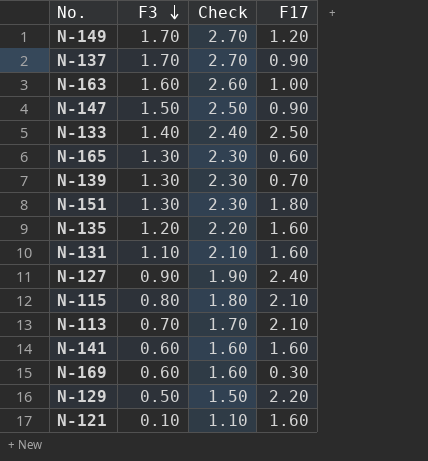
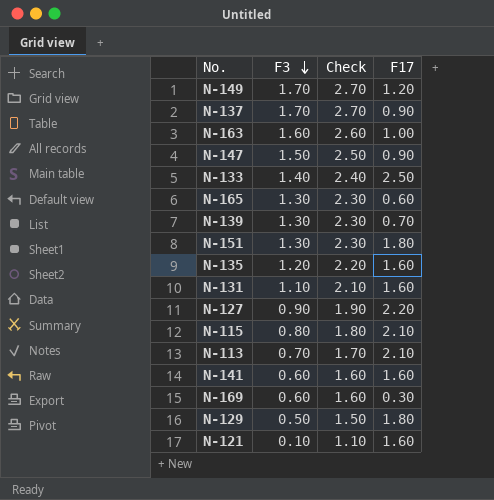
N-127 | F17: 2.40 -> 2.20
N-129 | F17: 2.20 -> 1.80

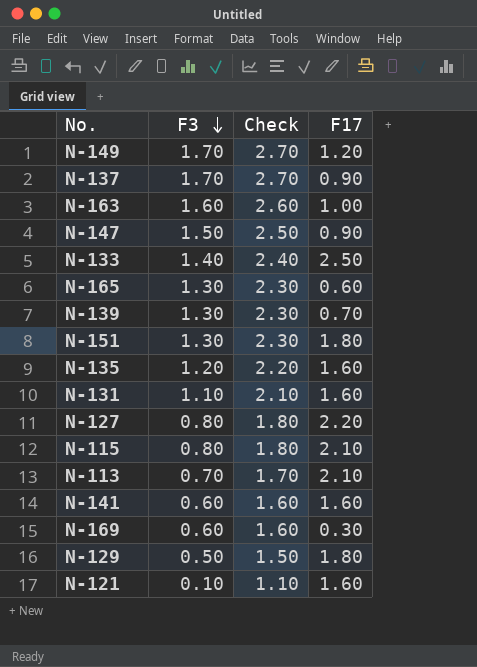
N-127 | F3: 0.90 -> 0.80
N-127 | Check: 1.90 -> 1.80

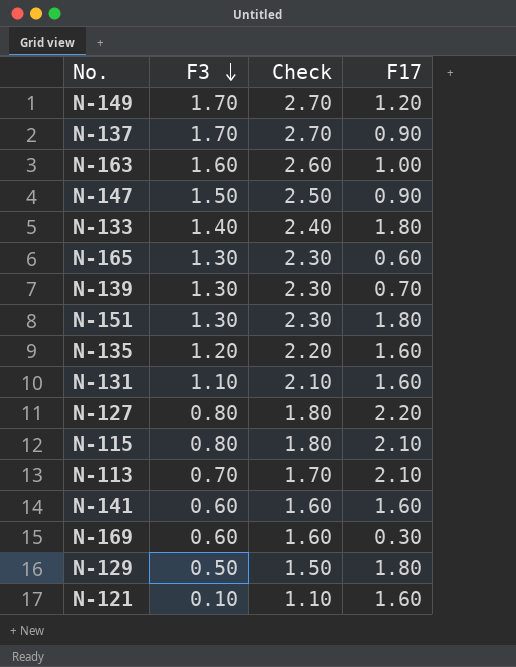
N-133 | F17: 2.50 -> 1.80

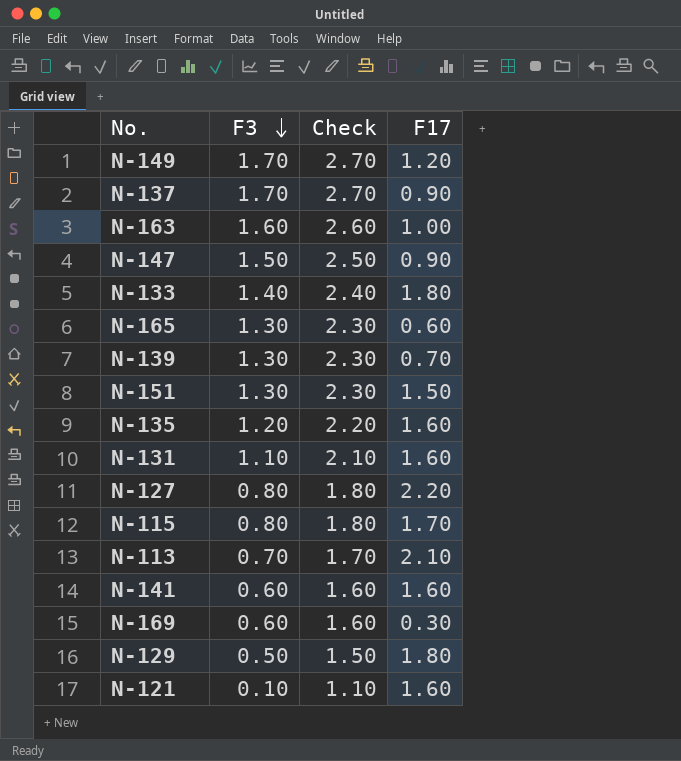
N-151 | F17: 1.80 -> 1.50
N-115 | F17: 2.10 -> 1.70

